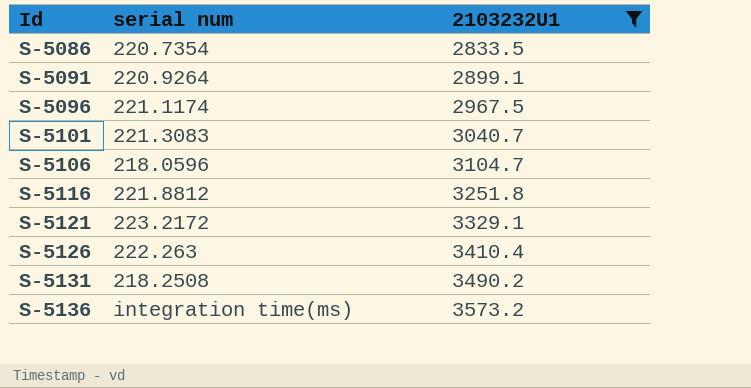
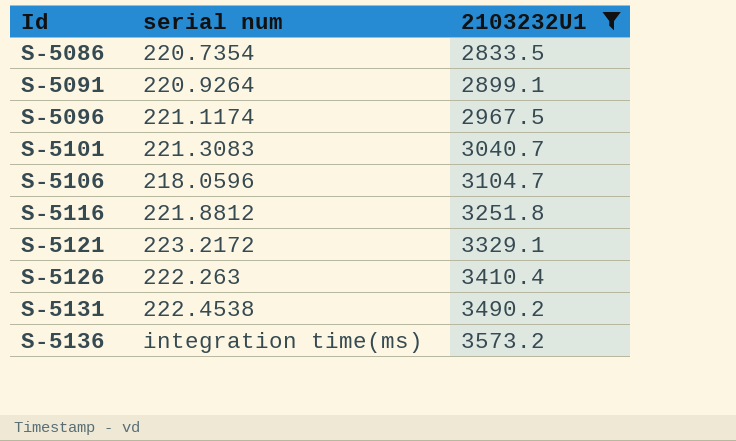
S-5131 | serial num: 218.2508 -> 222.4538

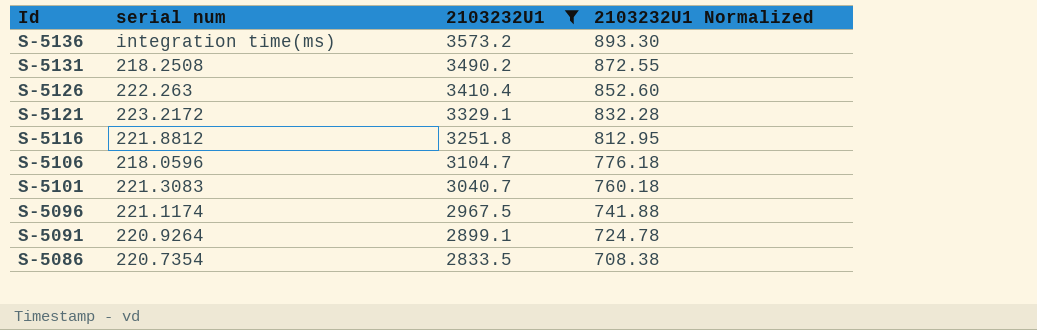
row order: Id ascending -> Id descending
column 2103232U1 Normalized | formula: none -> [2103232U1] * 0.25
S-5131 | serial num: 222.4538 -> 218.2508

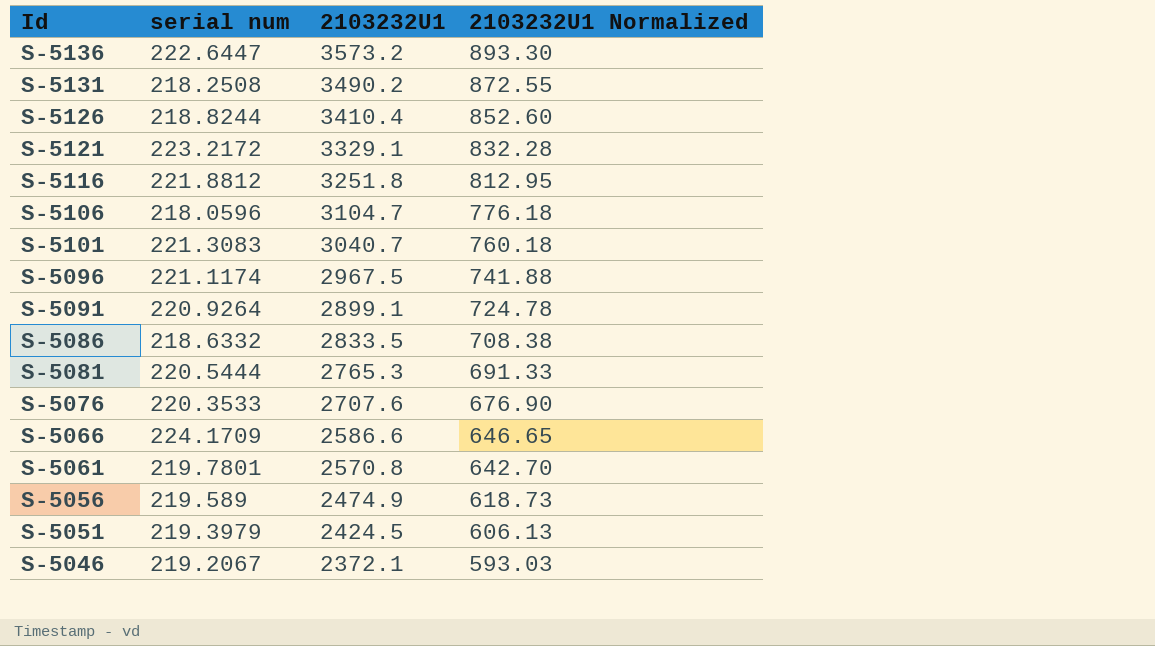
filter: 2103232U1 >= 2833.5 -> none
S-5136 | serial num: integration time(ms) -> 222.6447
S-5126 | serial num: 222.263 -> 218.8244
S-5086 | serial num: 220.7354 -> 218.6332

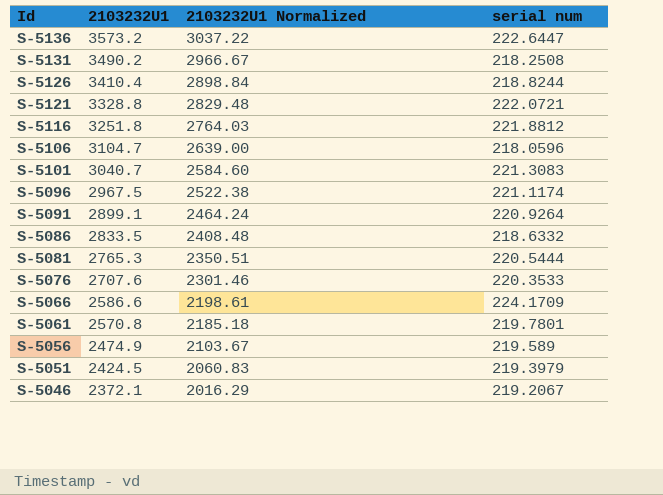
column 2103232U1 Normalized | formula: [2103232U1] * 0.25 -> [2103232U1] * 0.85
column serial num | position: 2 -> 4
S-5121 | 2103232U1: 3329.1 -> 3328.8
S-5121 | serial num: 223.2172 -> 222.0721

